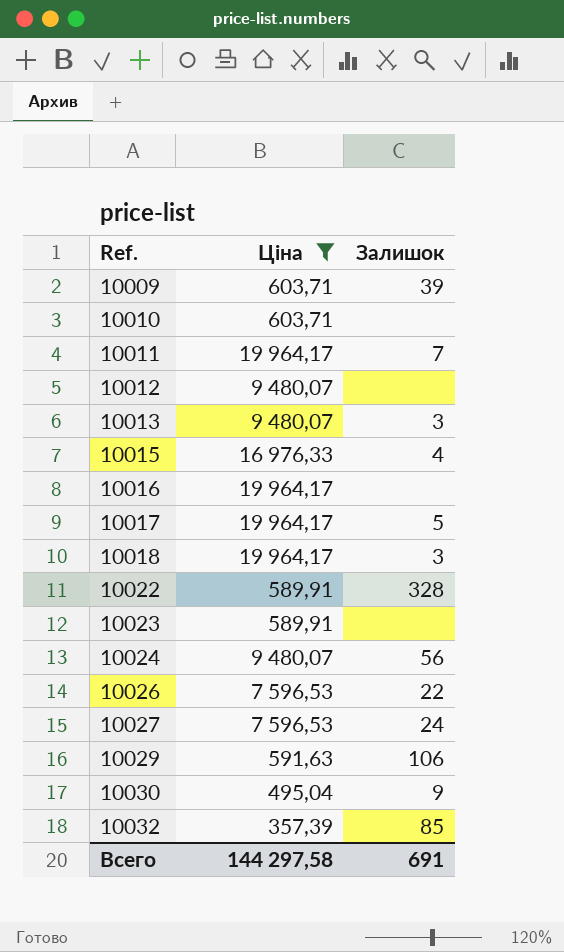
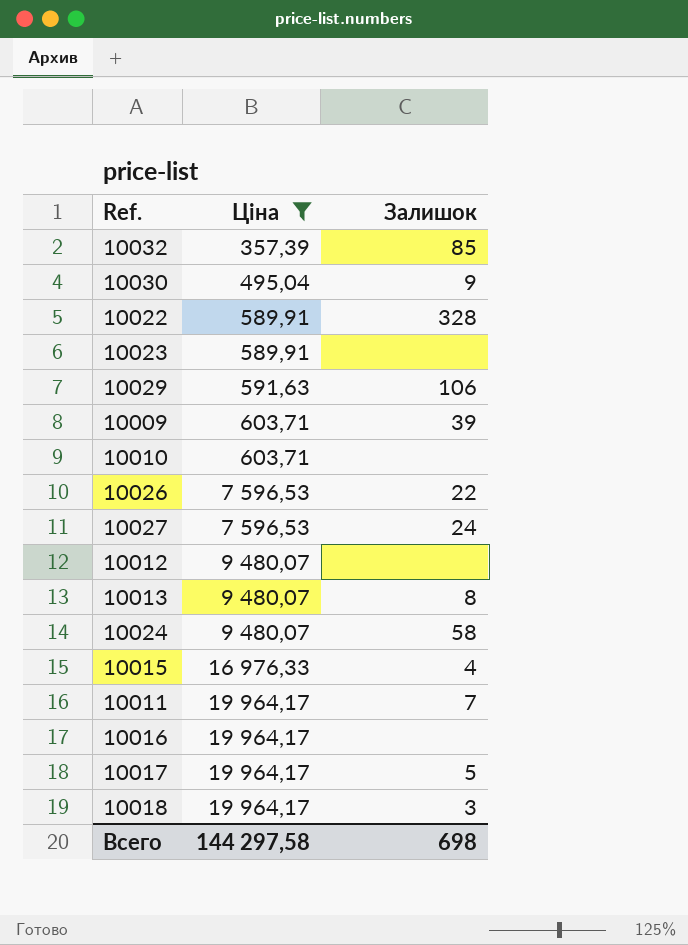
row order: Ref. ascending -> Ціна ascending
10013 | Залишок: 3 -> 8
10024 | Залишок: 56 -> 58
Всего | Залишок: 691 -> 698

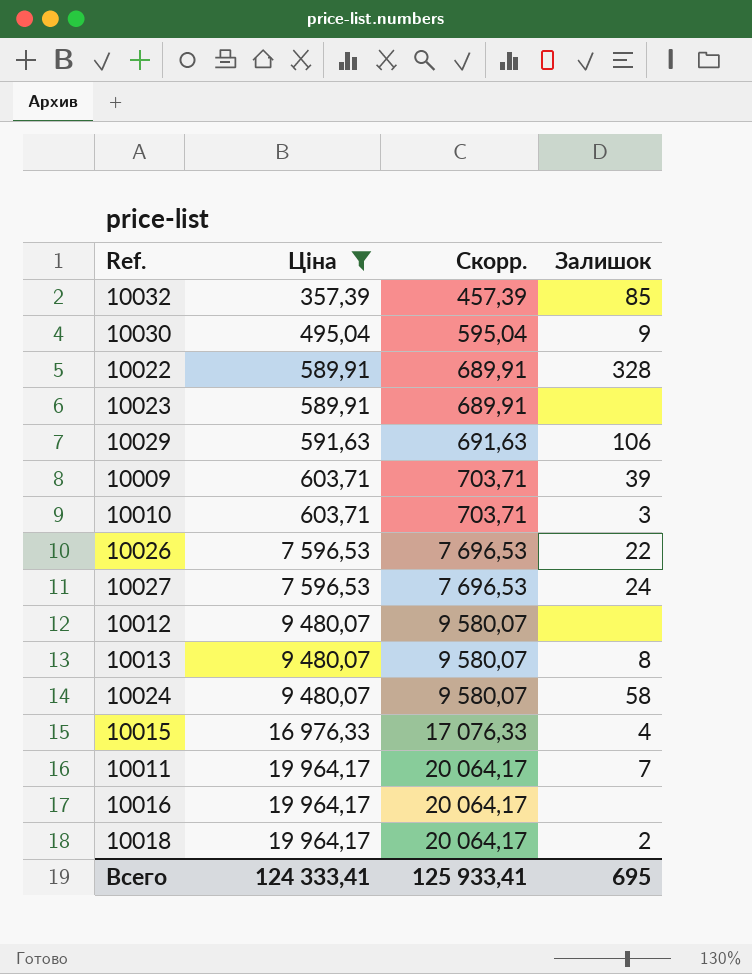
column Скорр. | formula: none -> [Ціна] + 100
row 10017: 19 964,17 | 5 -> none
10010 | Залишок: none -> 3
10018 | Залишок: 3 -> 2
Всего | Ціна: 144 297,58 -> 124 333,41
Всего | Залишок: 698 -> 695

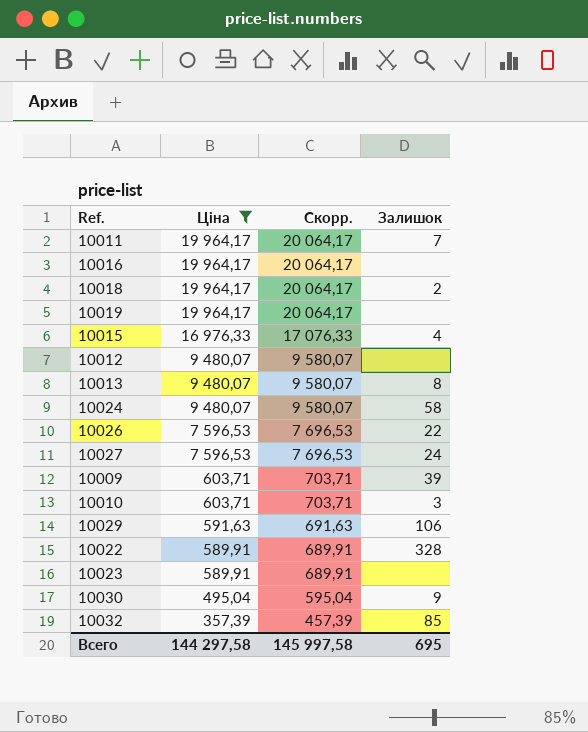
row order: Ціна ascending -> Ціна descending
row 10019: none -> 19 964,17 | 20 064,17 | none
Всего | Ціна: 124 333,41 -> 144 297,58
Всего | Скорр.: 125 933,41 -> 145 997,58

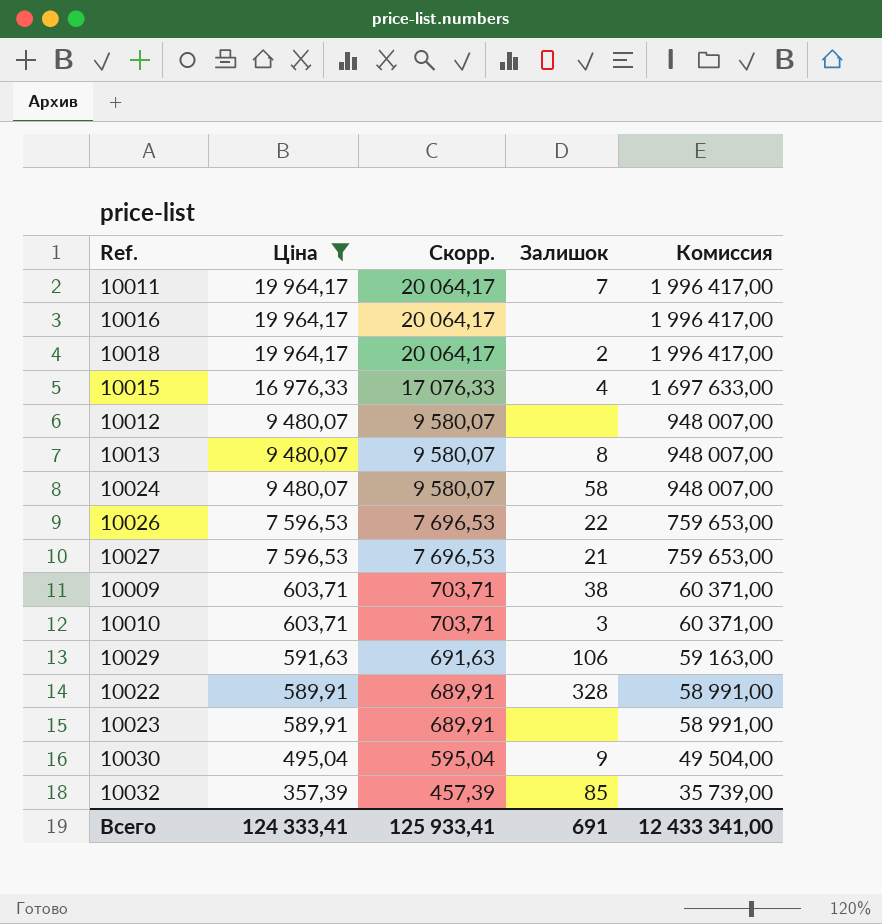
column Комиссия | formula: none -> [Ціна] * 100
row 10019: 19 964,17 | 20 064,17 | none -> none
10027 | Залишок: 24 -> 21
10009 | Залишок: 39 -> 38
Всего | Ціна: 144 297,58 -> 124 333,41
Всего | Скорр.: 145 997,58 -> 125 933,41
Всего | Залишок: 695 -> 691

